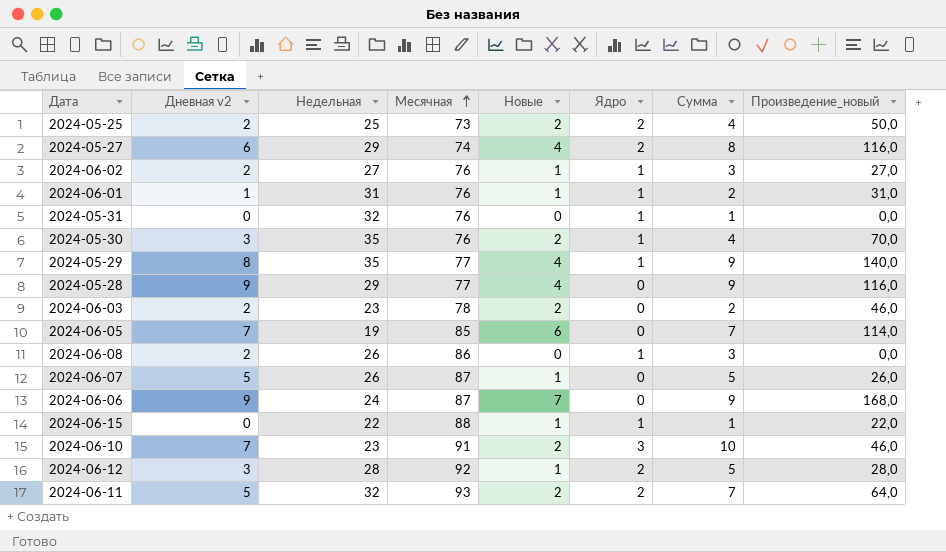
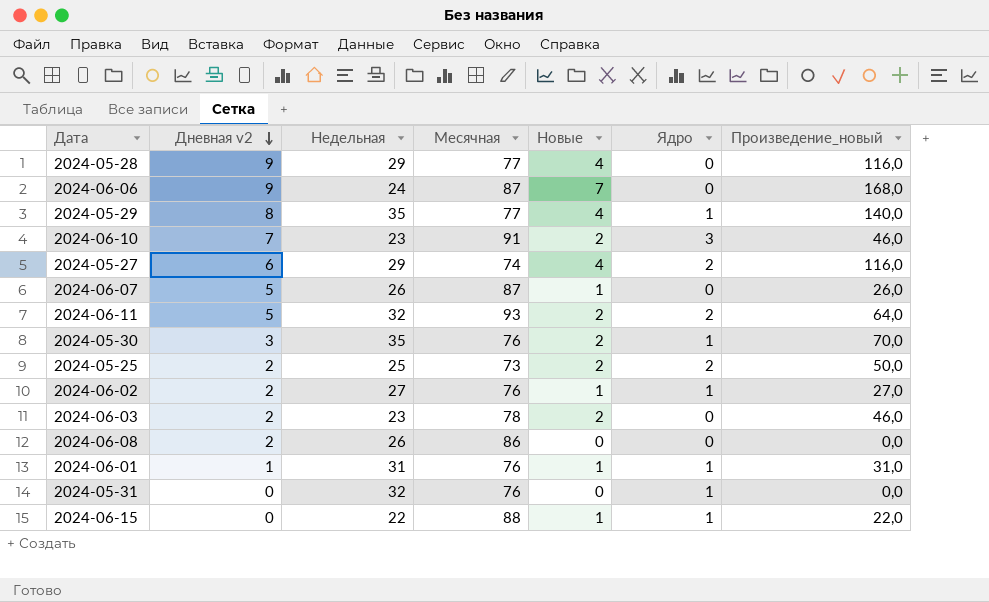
row order: Месячная ascending -> Дневная v2 descending
column Сумма | formula: [Дневная v2] + [Ядро] -> none
row 2024-06-05: 7 | 19 | 85 | 6 | 0 | 7 | 114,0 -> none
row 2024-06-12: 3 | 28 | 92 | 1 | 2 | 5 | 28,0 -> none
2024-06-08 | Ядро: 1 -> 0

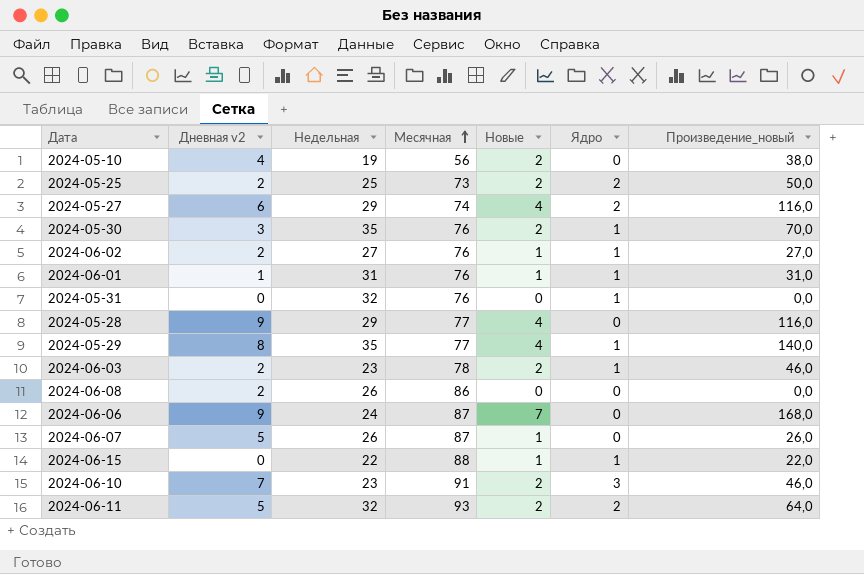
row order: Дневная v2 descending -> Месячная ascending
row 2024-05-10: none -> 4 | 19 | 56 | 2 | 0 | 38,0
2024-06-03 | Ядро: 0 -> 1

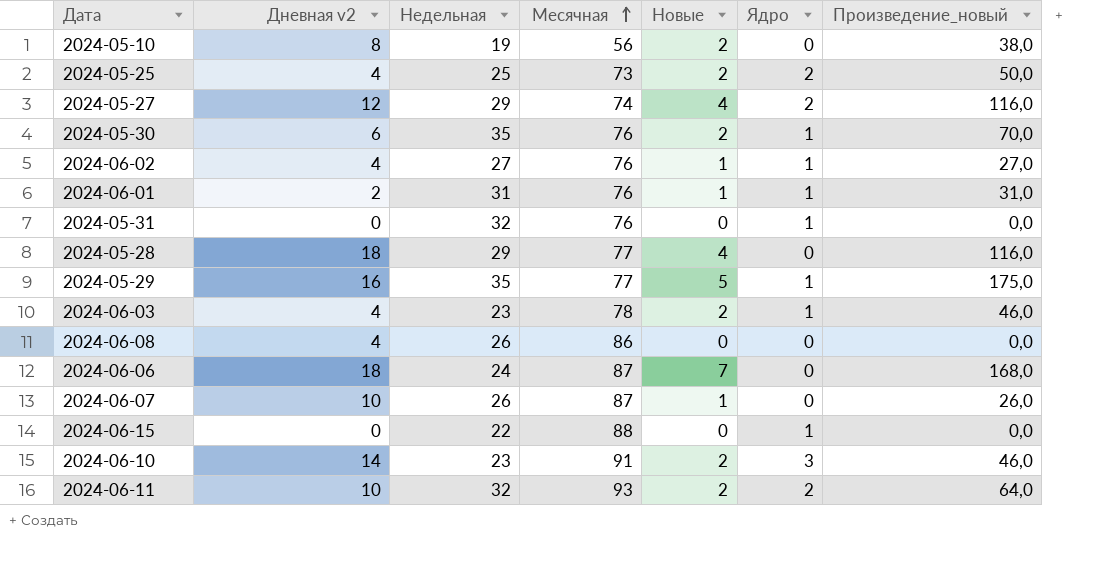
2024-05-10 | Дневная v2: 4 -> 8
2024-05-25 | Дневная v2: 2 -> 4
2024-05-27 | Дневная v2: 6 -> 12
2024-05-30 | Дневная v2: 3 -> 6
2024-06-02 | Дневная v2: 2 -> 4
2024-06-01 | Дневная v2: 1 -> 2
2024-05-28 | Дневная v2: 9 -> 18
2024-05-29 | Дневная v2: 8 -> 16
2024-05-29 | Новые: 4 -> 5
2024-05-29 | Произведение_новый: 140,0 -> 175,0
2024-06-03 | Дневная v2: 2 -> 4
2024-06-08 | Дневная v2: 2 -> 4
2024-06-06 | Дневная v2: 9 -> 18
2024-06-07 | Дневная v2: 5 -> 10
2024-06-15 | Новые: 1 -> 0
2024-06-15 | Произведение_новый: 22,0 -> 0,0
2024-06-10 | Дневная v2: 7 -> 14
2024-06-11 | Дневная v2: 5 -> 10

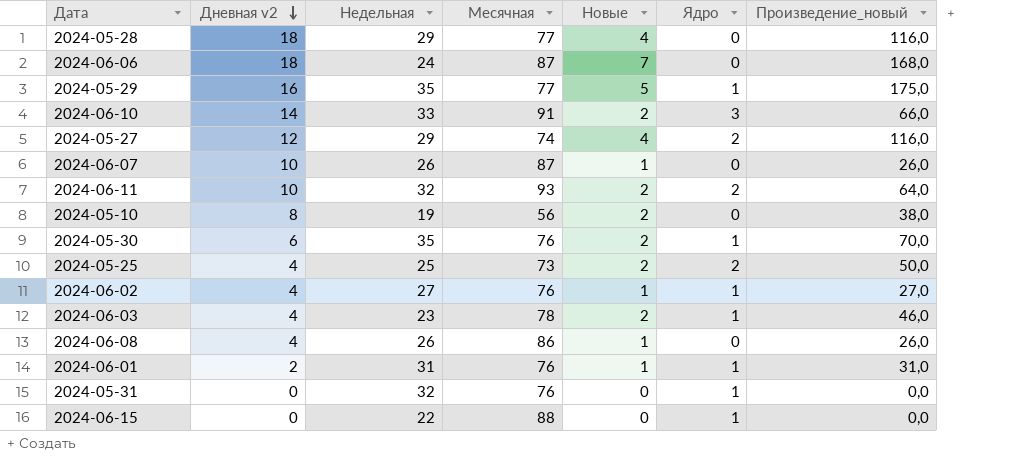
row order: Месячная ascending -> Дневная v2 descending
2024-06-10 | Недельная: 23 -> 33
2024-06-10 | Произведение_новый: 46,0 -> 66,0
2024-06-08 | Новые: 0 -> 1
2024-06-08 | Произведение_новый: 0,0 -> 26,0

